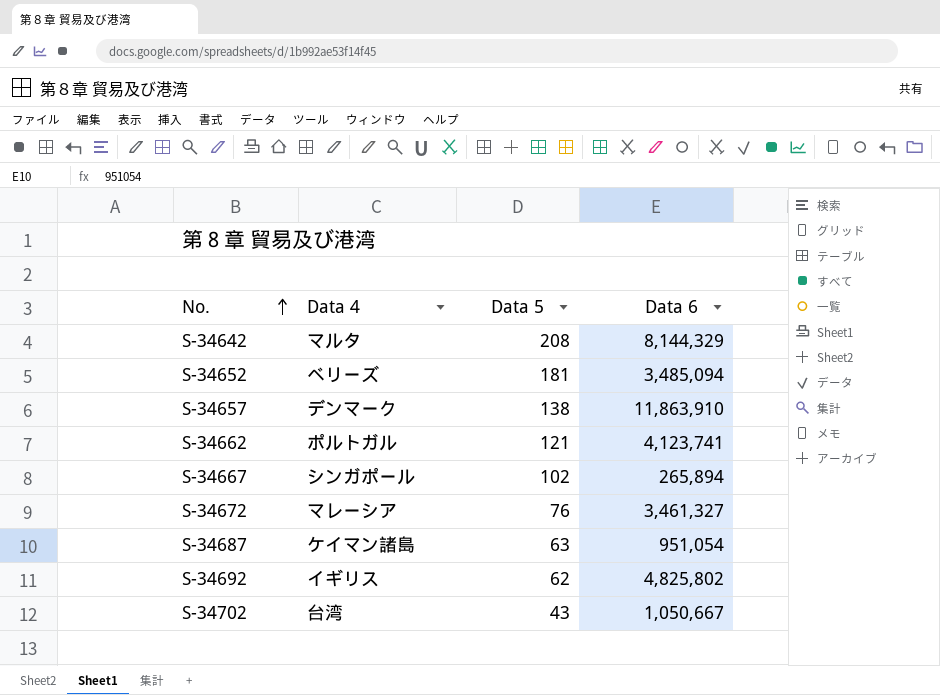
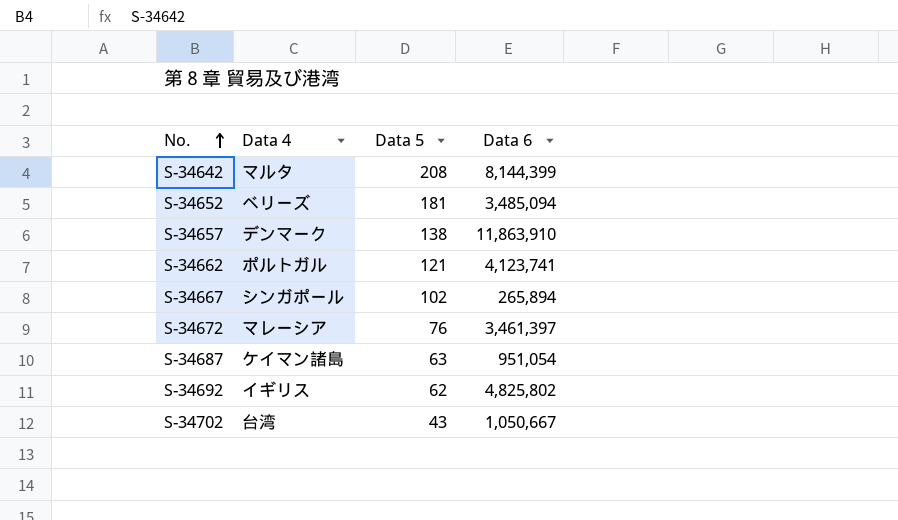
S-34642 | Data 6: 8,144,329 -> 8,144,399
S-34672 | Data 6: 3,461,327 -> 3,461,397

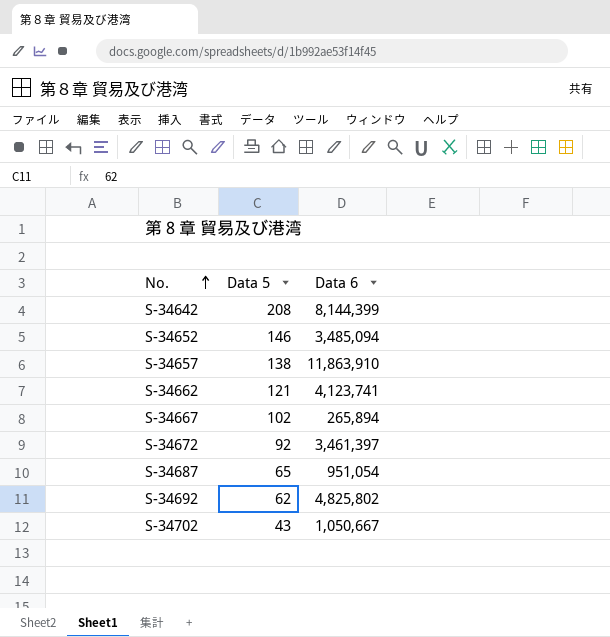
column Data 4 | position: 2 -> none
S-34652 | Data 5: 181 -> 146
S-34672 | Data 5: 76 -> 92
S-34687 | Data 5: 63 -> 65

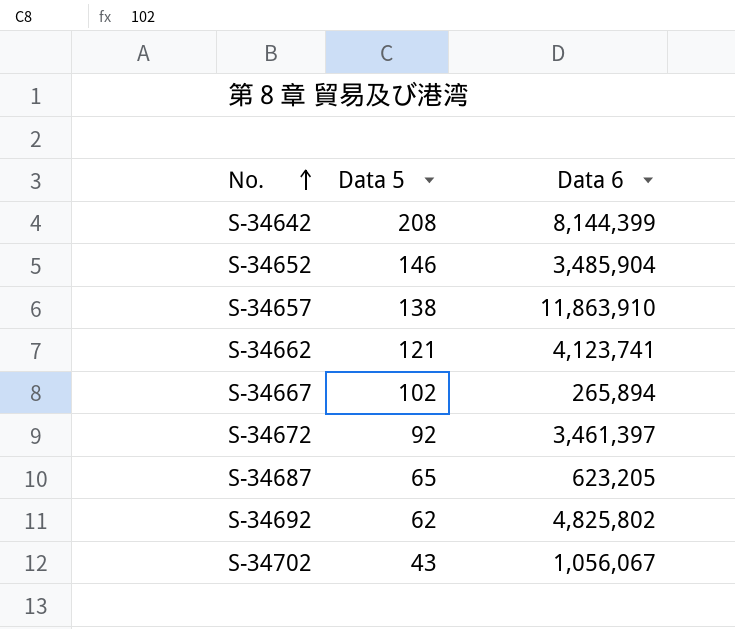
S-34652 | Data 6: 3,485,094 -> 3,485,904
S-34687 | Data 6: 951,054 -> 623,205
S-34702 | Data 6: 1,050,667 -> 1,056,067

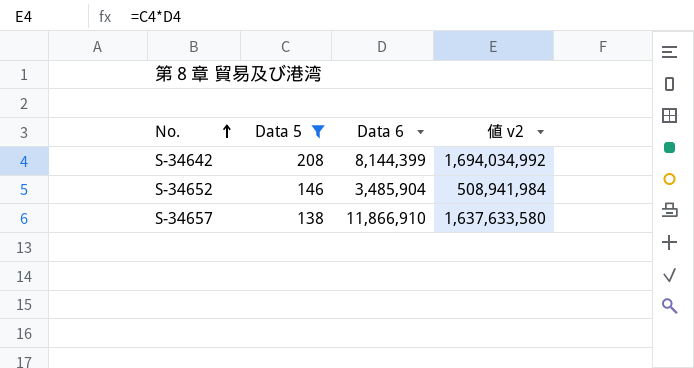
filter: none -> Data 5 >= 138
column 値 v2 | formula: none -> [Data 5] * [Data 6]
S-34657 | Data 6: 11,863,910 -> 11,866,910

